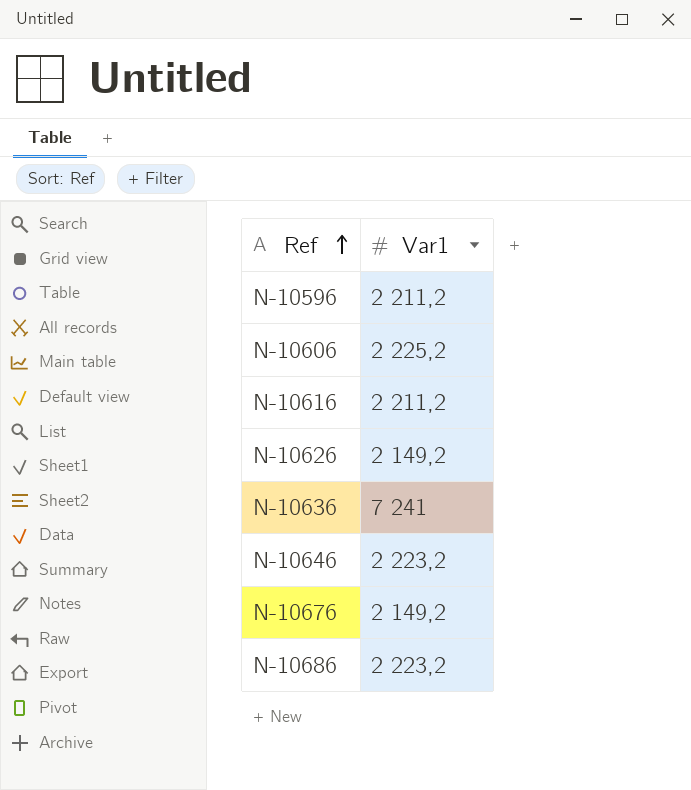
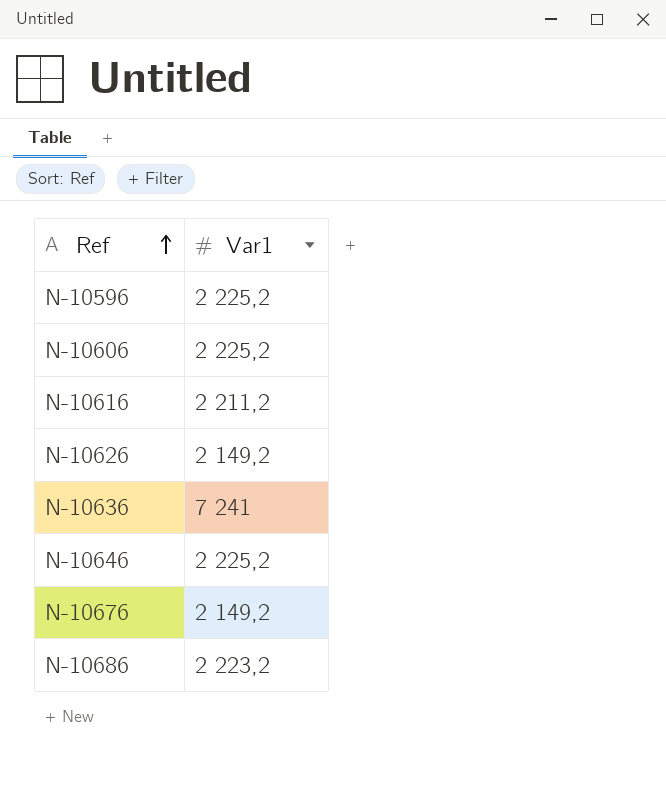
N-10596 | Var1: 2 211,2 -> 2 225,2
N-10646 | Var1: 2 223,2 -> 2 225,2

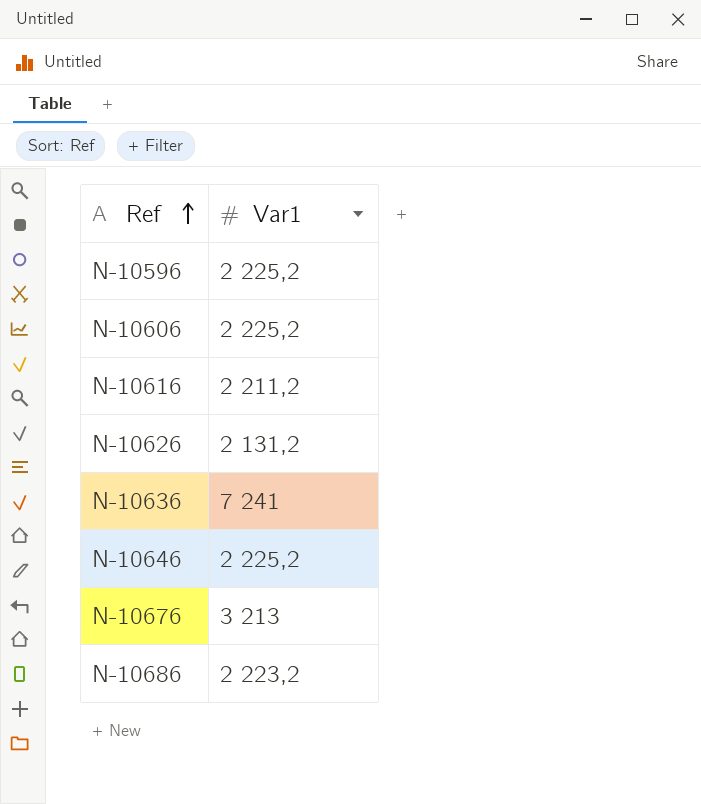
N-10626 | Var1: 2 149,2 -> 2 131,2
N-10676 | Var1: 2 149,2 -> 3 213

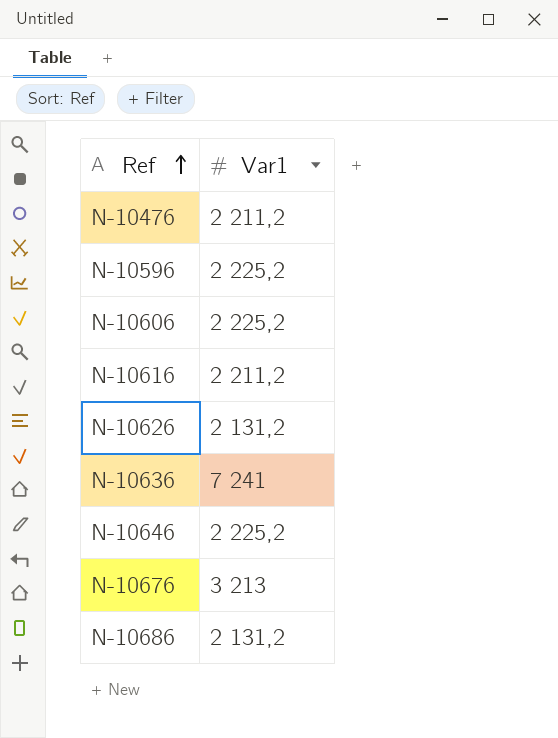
row N-10476: none -> 2 211,2
N-10686 | Var1: 2 223,2 -> 2 131,2

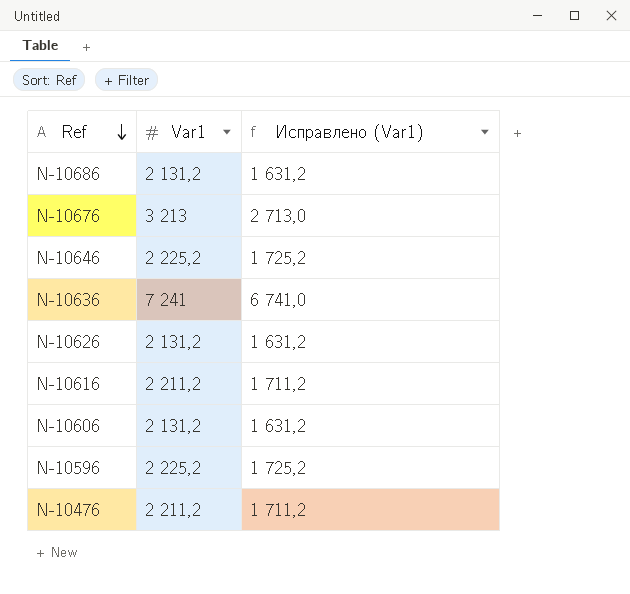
row order: Ref ascending -> Ref descending
column Исправлено (Var1) | formula: none -> [Var1] - 500
N-10606 | Var1: 2 225,2 -> 2 131,2

